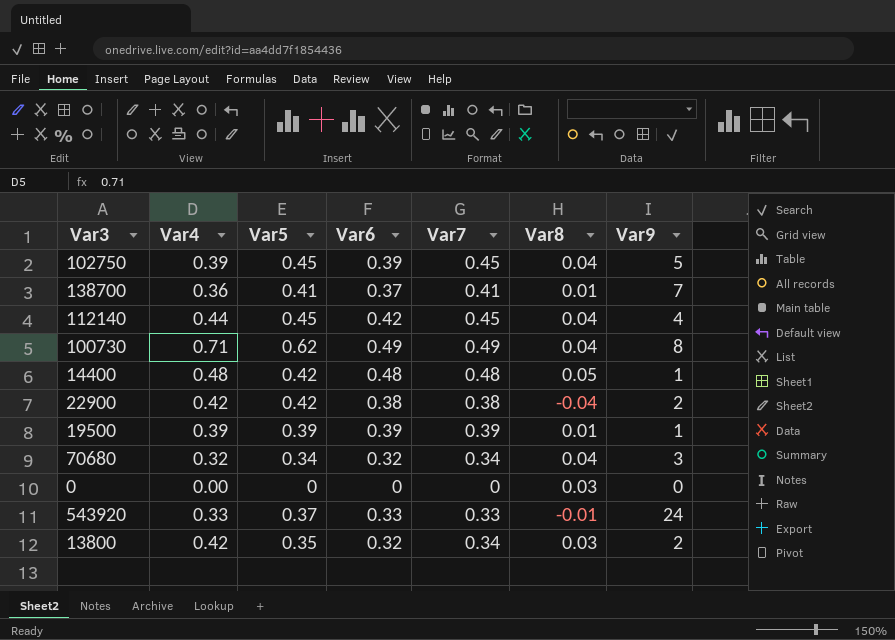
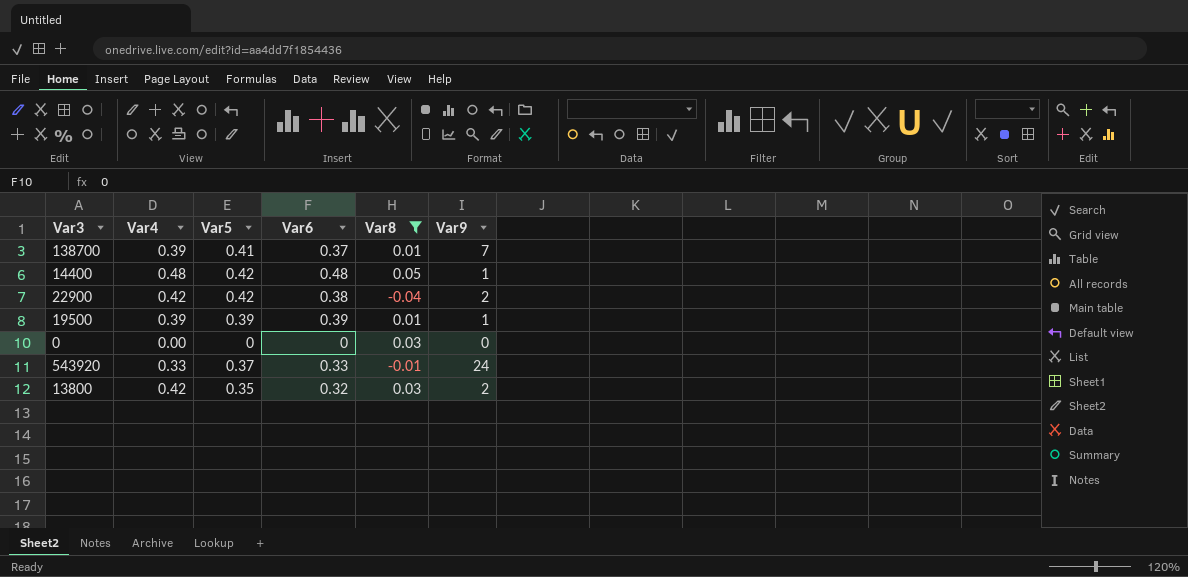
filter: none -> Var8 != 0.04
column Var7 | position: 5 -> none
138700 | Var4: 0.36 -> 0.39

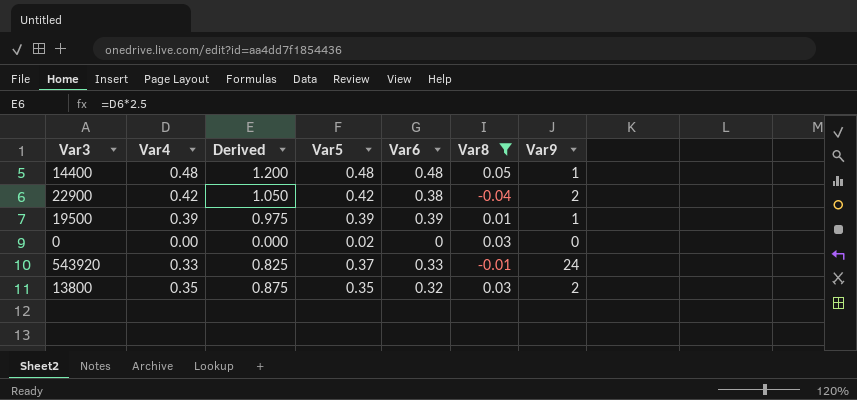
column Derived | formula: none -> [Var4] * 2.5
row 138700: 0.39 | 0.41 | 0.37 | 0.01 | 7 -> none
14400 | Var5: 0.42 -> 0.48
0 | Var5: 0 -> 0.02
13800 | Var4: 0.42 -> 0.35

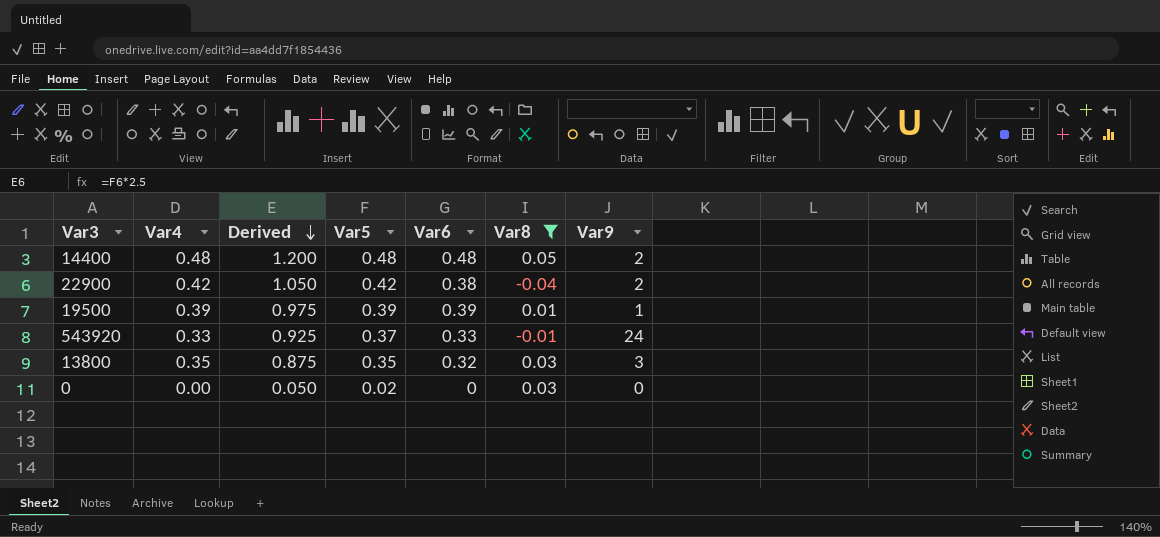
row order: none -> Derived descending
column Derived | formula: [Var4] * 2.5 -> [Var5] * 2.5
14400 | Var9: 1 -> 2
13800 | Var9: 2 -> 3

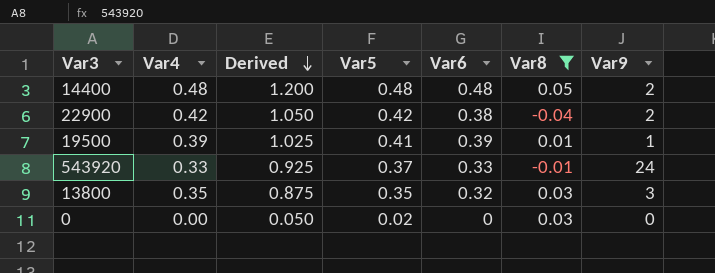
19500 | Derived: 0.975 -> 1.025
19500 | Var5: 0.39 -> 0.41

